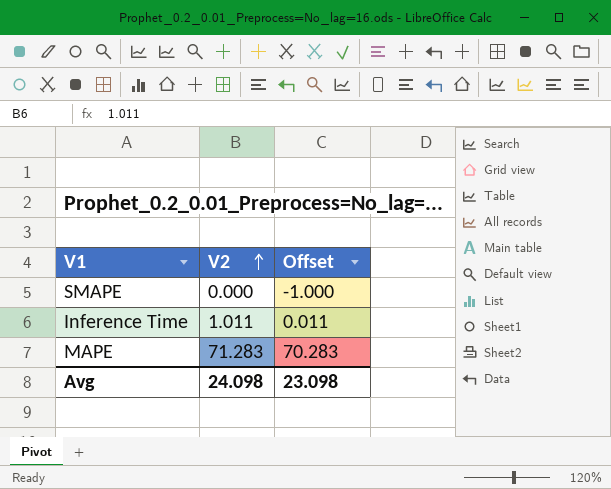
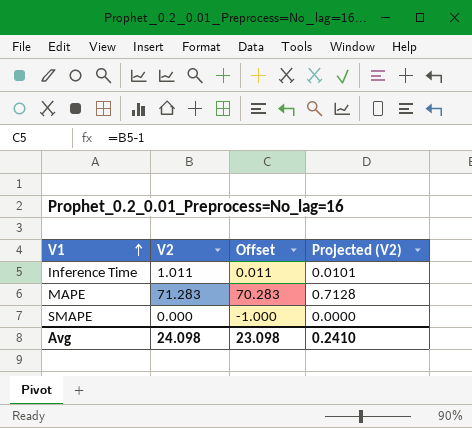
row order: V2 ascending -> V1 ascending
column Projected (V2) | formula: none -> [V2] * 0.01

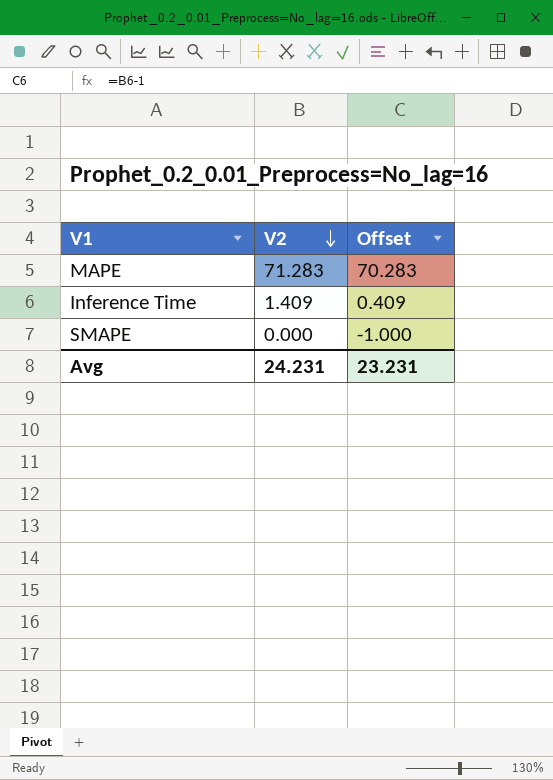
row order: V1 ascending -> V2 descending
column Projected (V2) | formula: [V2] * 0.01 -> none
Inference Time | V2: 1.011 -> 1.409
Inference Time | Offset: 0.011 -> 0.409
Avg | V2: 24.098 -> 24.231
Avg | Offset: 23.098 -> 23.231

